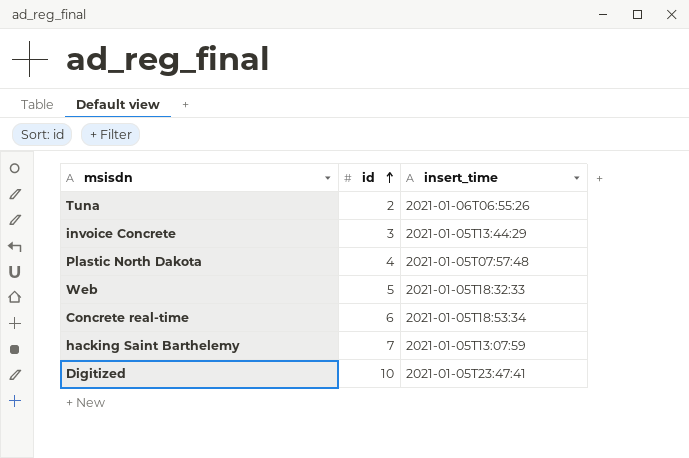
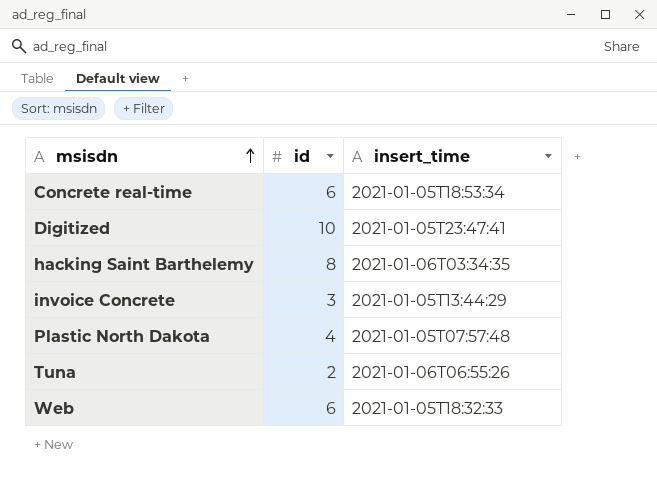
row order: id ascending -> msisdn ascending
hacking Saint Barthelemy | id: 7 -> 8
hacking Saint Barthelemy | insert_time: 2021-01-05T13:07:59 -> 2021-01-06T03:34:35
Web | id: 5 -> 6

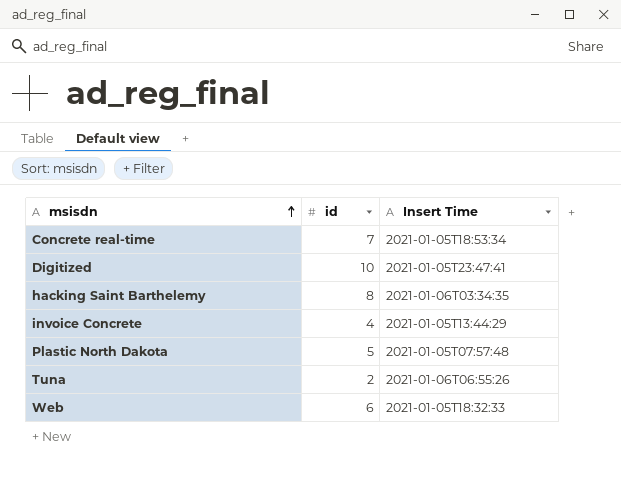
column name: insert_time -> Insert Time
Concrete real-time | id: 6 -> 7
invoice Concrete | id: 3 -> 4
Plastic North Dakota | id: 4 -> 5

